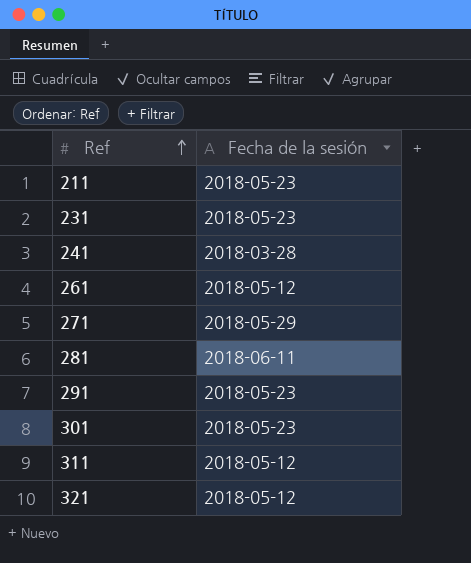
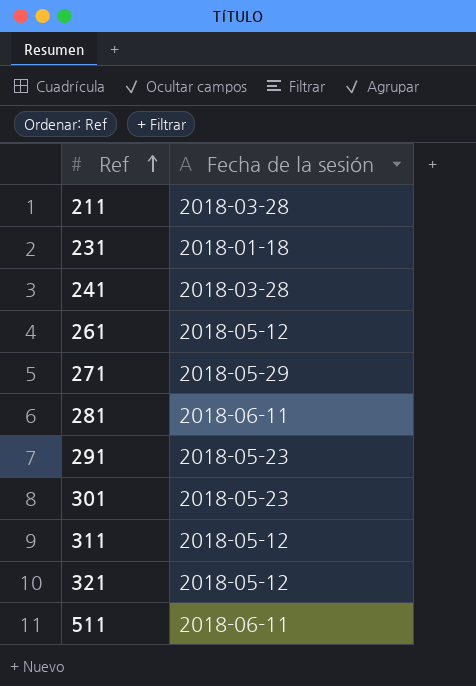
211 | Fecha de la sesión: 2018-05-23 -> 2018-03-28
231 | Fecha de la sesión: 2018-05-23 -> 2018-01-18
row 511: none -> 2018-06-11

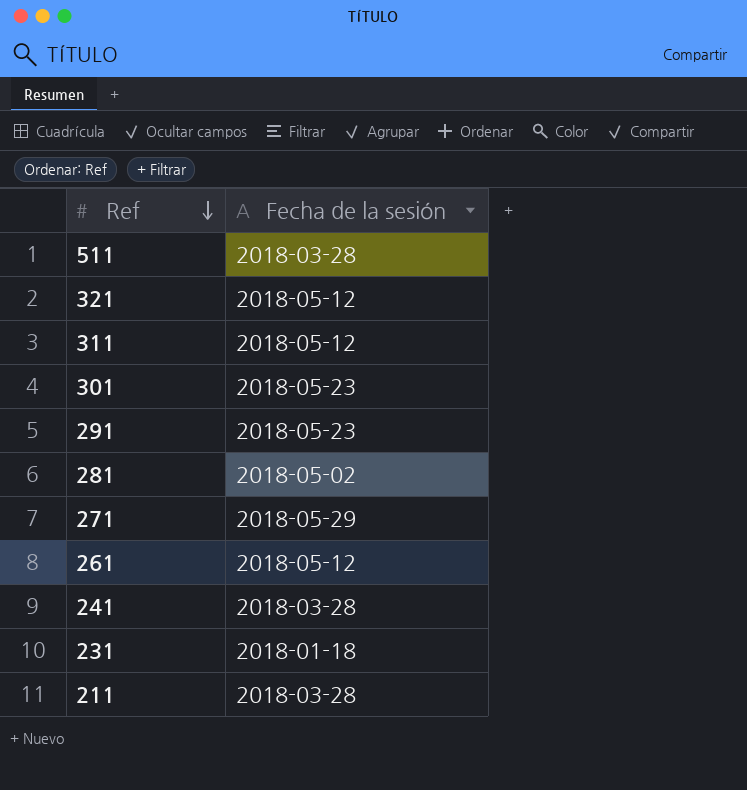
row order: Ref ascending -> Ref descending
511 | Fecha de la sesión: 2018-06-11 -> 2018-03-28
281 | Fecha de la sesión: 2018-06-11 -> 2018-05-02

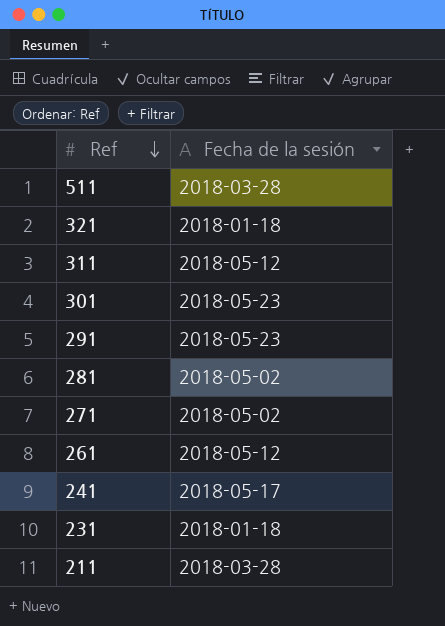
321 | Fecha de la sesión: 2018-05-12 -> 2018-01-18
271 | Fecha de la sesión: 2018-05-29 -> 2018-05-02
241 | Fecha de la sesión: 2018-03-28 -> 2018-05-17

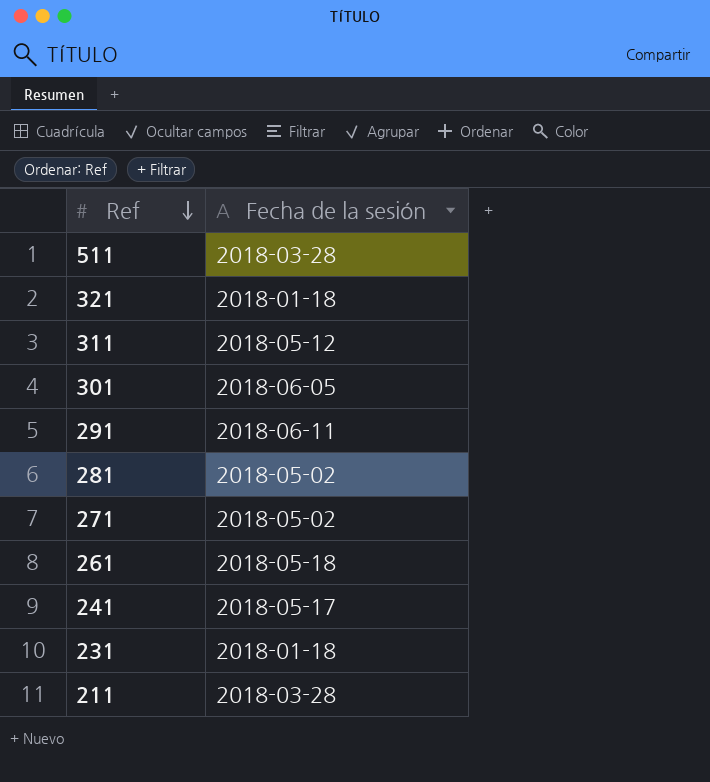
301 | Fecha de la sesión: 2018-05-23 -> 2018-06-05
291 | Fecha de la sesión: 2018-05-23 -> 2018-06-11
261 | Fecha de la sesión: 2018-05-12 -> 2018-05-18

